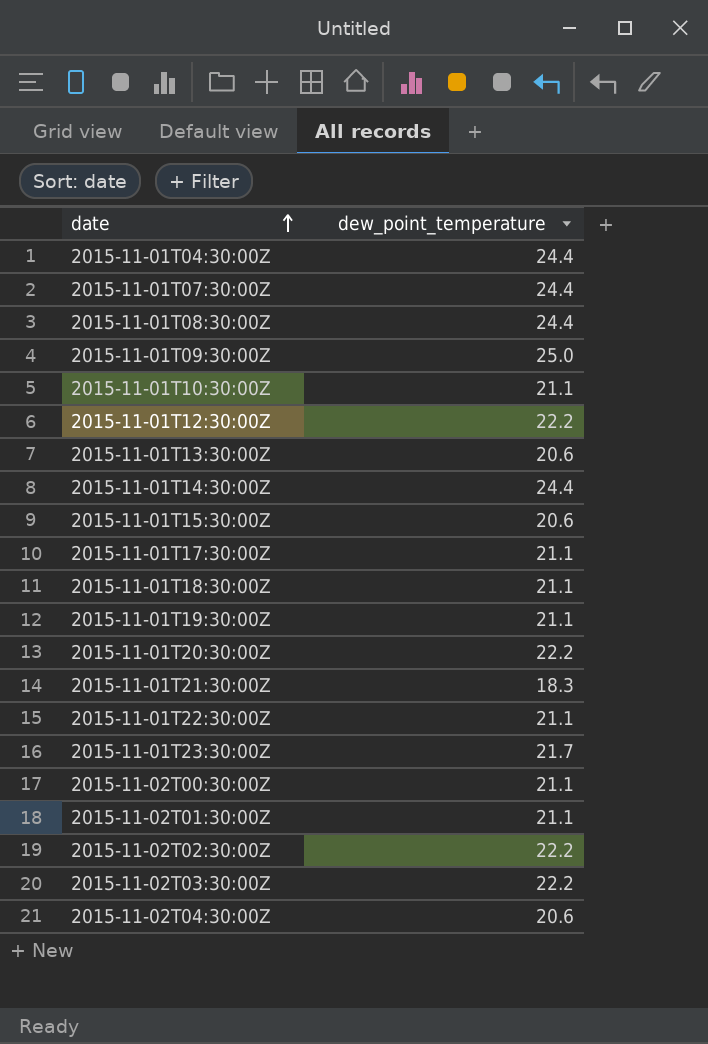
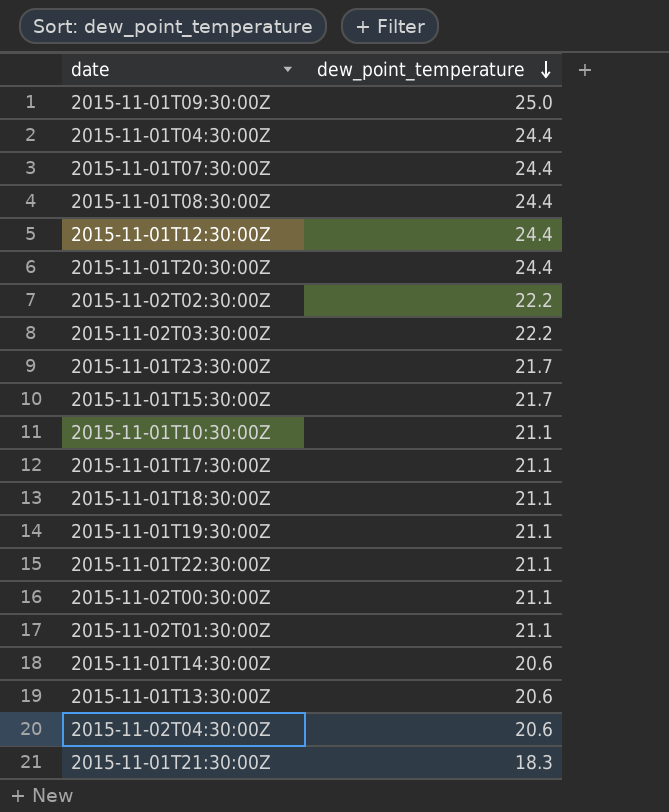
row order: date ascending -> dew_point_temperature descending
2015-11-01T12:30:00Z | dew_point_temperature: 22.2 -> 24.4
2015-11-01T20:30:00Z | dew_point_temperature: 22.2 -> 24.4
2015-11-01T15:30:00Z | dew_point_temperature: 20.6 -> 21.7
2015-11-01T14:30:00Z | dew_point_temperature: 24.4 -> 20.6

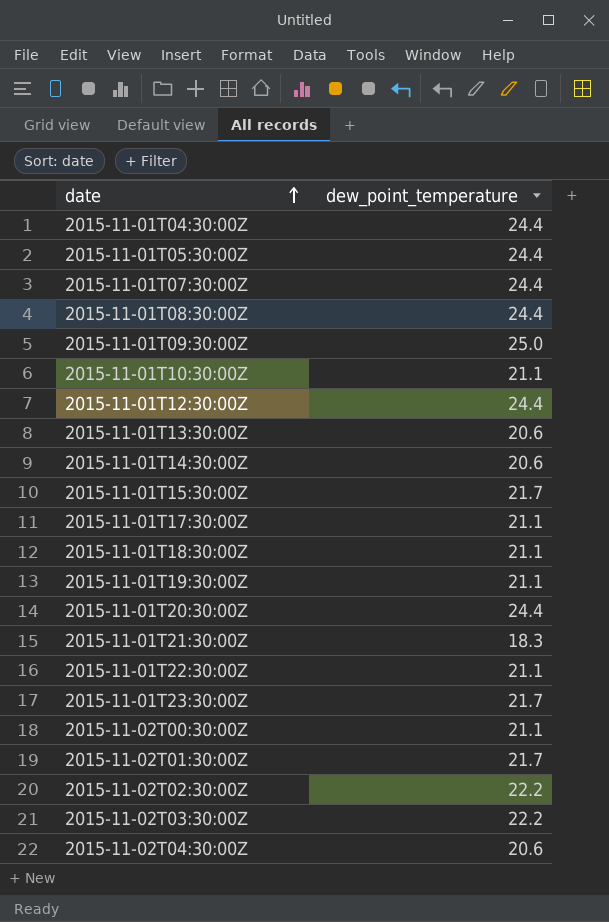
row order: dew_point_temperature descending -> date ascending
row 2015-11-01T05:30:00Z: none -> 24.4
2015-11-02T01:30:00Z | dew_point_temperature: 21.1 -> 21.7

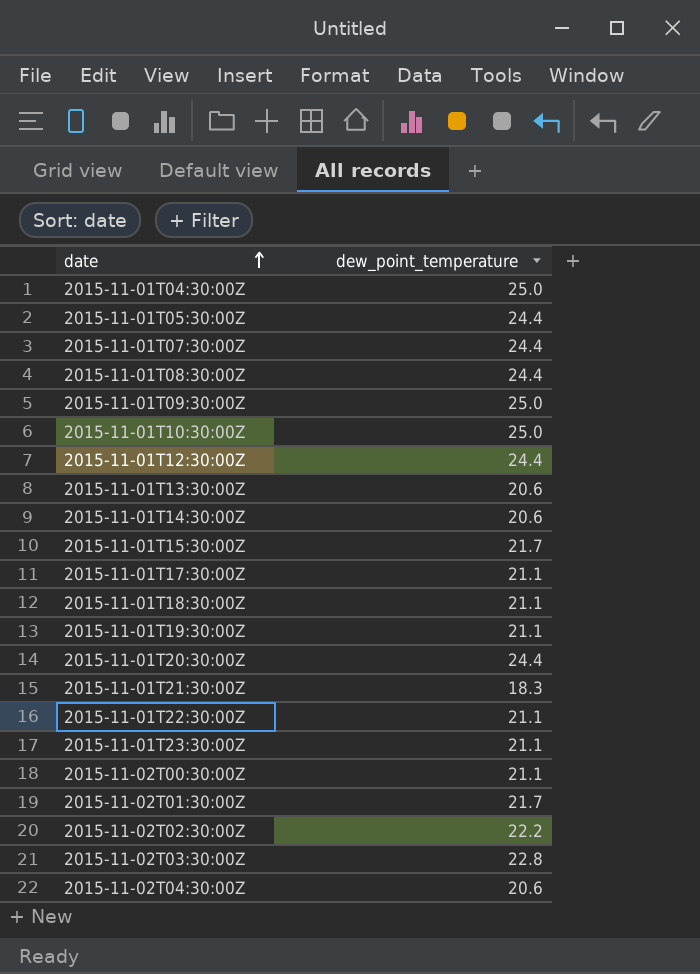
2015-11-01T04:30:00Z | dew_point_temperature: 24.4 -> 25.0
2015-11-01T10:30:00Z | dew_point_temperature: 21.1 -> 25.0
2015-11-01T23:30:00Z | dew_point_temperature: 21.7 -> 21.1
2015-11-02T03:30:00Z | dew_point_temperature: 22.2 -> 22.8

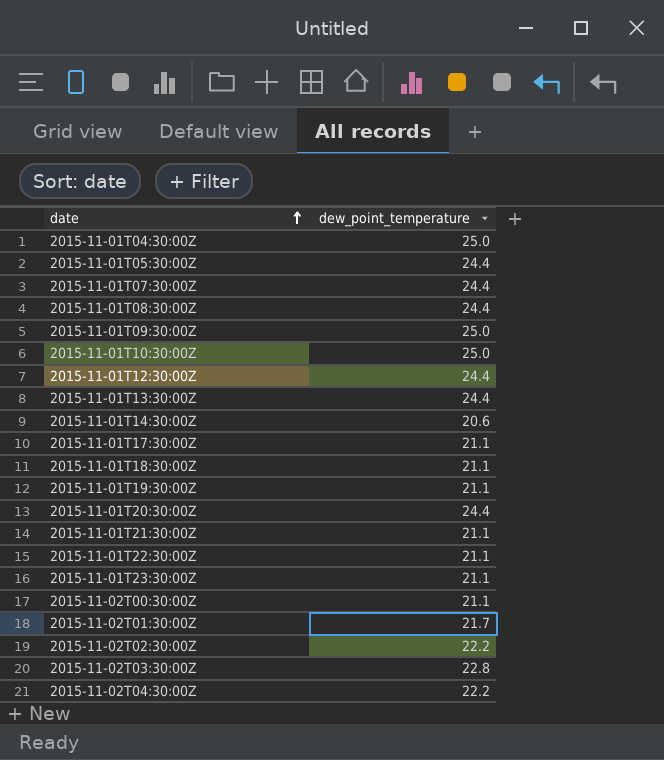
row 2015-11-01T15:30:00Z: 21.7 -> none
2015-11-01T13:30:00Z | dew_point_temperature: 20.6 -> 24.4
2015-11-01T21:30:00Z | dew_point_temperature: 18.3 -> 21.1
2015-11-02T04:30:00Z | dew_point_temperature: 20.6 -> 22.2

